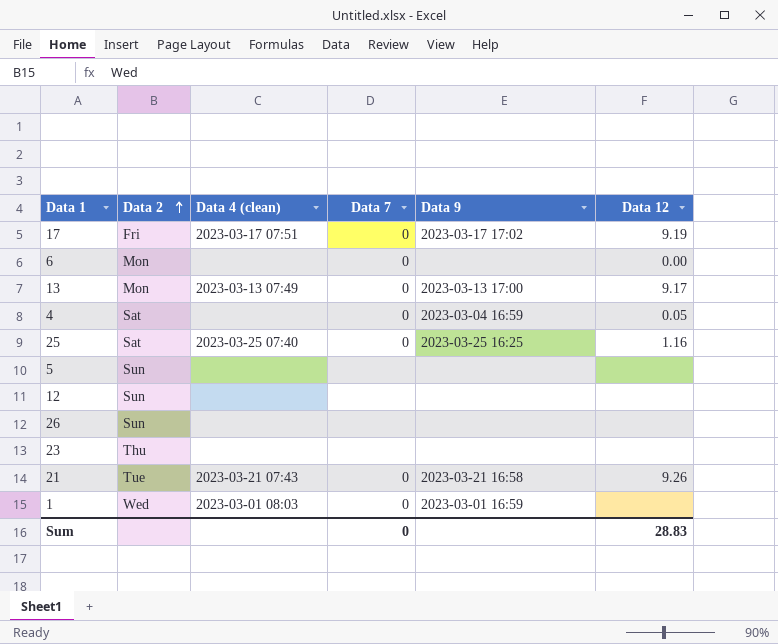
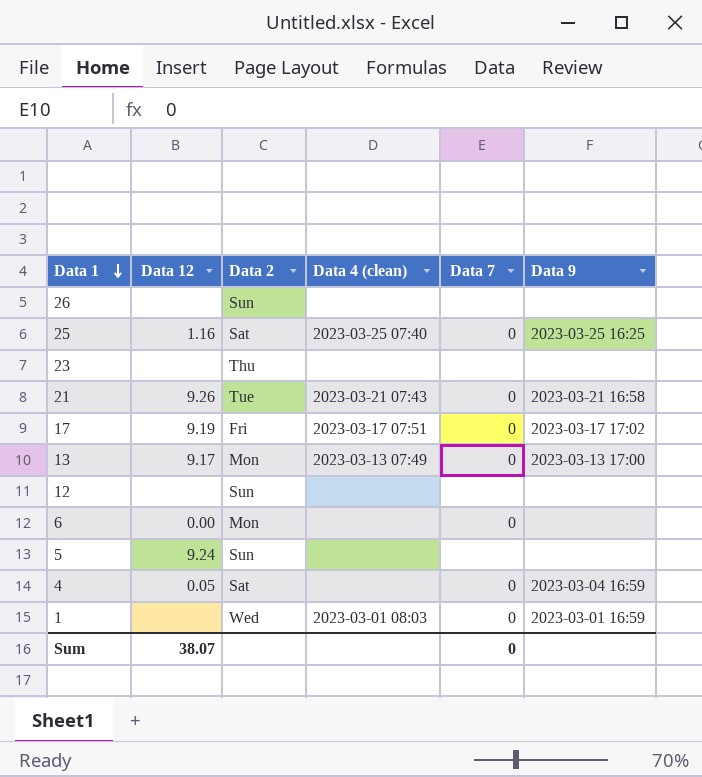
row order: Data 2 ascending -> Data 1 descending
column Data 12 | position: 6 -> 2
5 | Data 12: none -> 9.24
Sum | Data 12: 28.83 -> 38.07

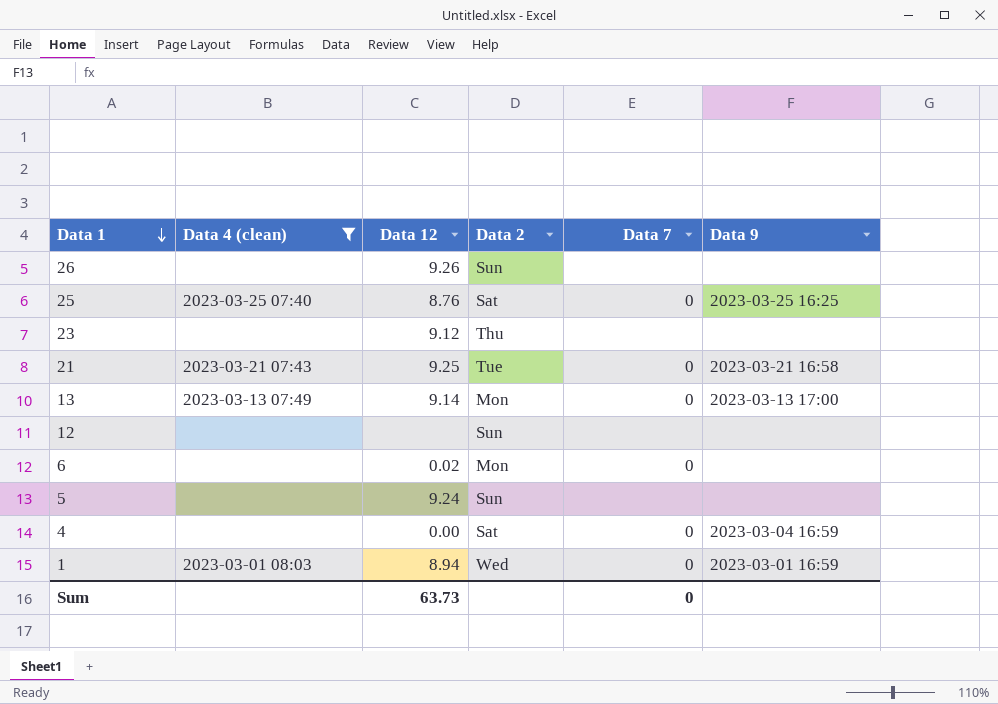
filter: none -> Data 4 (clean) != 2023-03-17 07:51
column Data 4 (clean) | position: 4 -> 2
26 | Data 12: none -> 9.26
25 | Data 12: 1.16 -> 8.76
23 | Data 12: none -> 9.12
21 | Data 12: 9.26 -> 9.25
13 | Data 12: 9.17 -> 9.14
6 | Data 12: 0.00 -> 0.02
4 | Data 12: 0.05 -> 0.00
1 | Data 12: none -> 8.94
Sum | Data 12: 38.07 -> 63.73

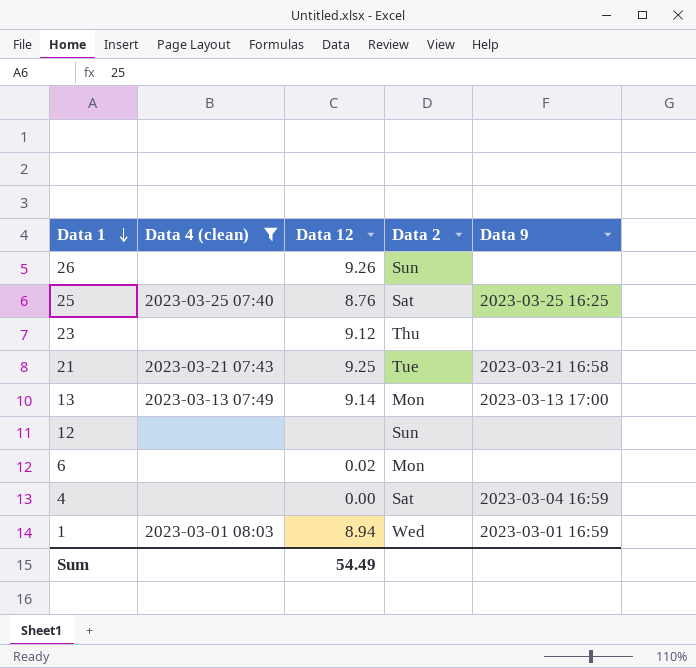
column Data 7 | position: 5 -> none
row 5: none | 9.24 | Sun | none | none -> none
Sum | Data 12: 63.73 -> 54.49

